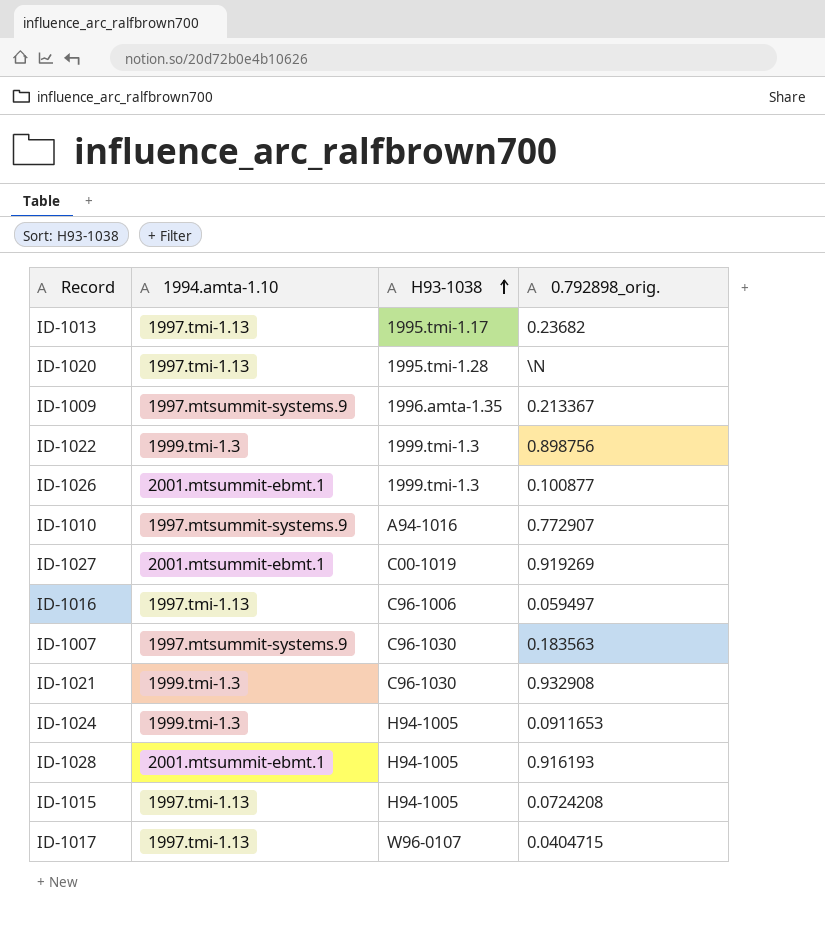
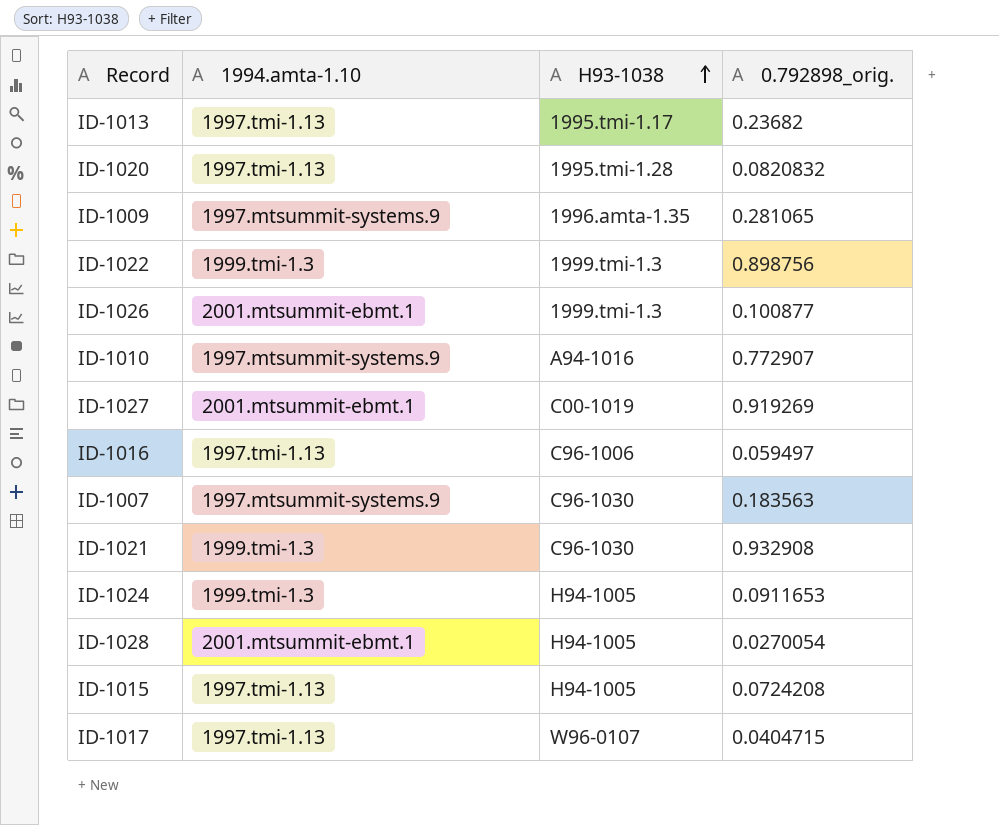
ID-1020 | 0.792898_orig.: \N -> 0.0820832
ID-1009 | 0.792898_orig.: 0.213367 -> 0.281065
ID-1028 | 0.792898_orig.: 0.916193 -> 0.0270054

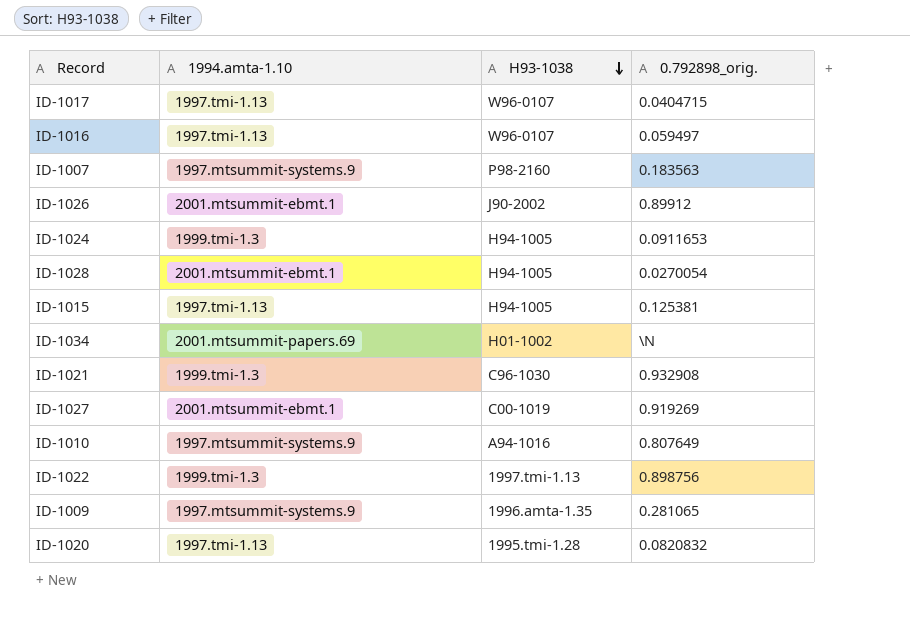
row order: H93-1038 ascending -> H93-1038 descending
row ID-1013: 1997.tmi-1.13 | 1995.tmi-1.17 | 0.23682 -> none
ID-1016 | H93-1038: C96-1006 -> W96-0107
ID-1007 | H93-1038: C96-1030 -> P98-2160
ID-1026 | H93-1038: 1999.tmi-1.3 -> J90-2002
ID-1026 | 0.792898_orig.: 0.100877 -> 0.89912
ID-1015 | 0.792898_orig.: 0.0724208 -> 0.125381
row ID-1034: none -> 2001.mtsummit-papers.69 | H01-1002 | \N
ID-1010 | 0.792898_orig.: 0.772907 -> 0.807649
ID-1022 | H93-1038: 1999.tmi-1.3 -> 1997.tmi-1.13

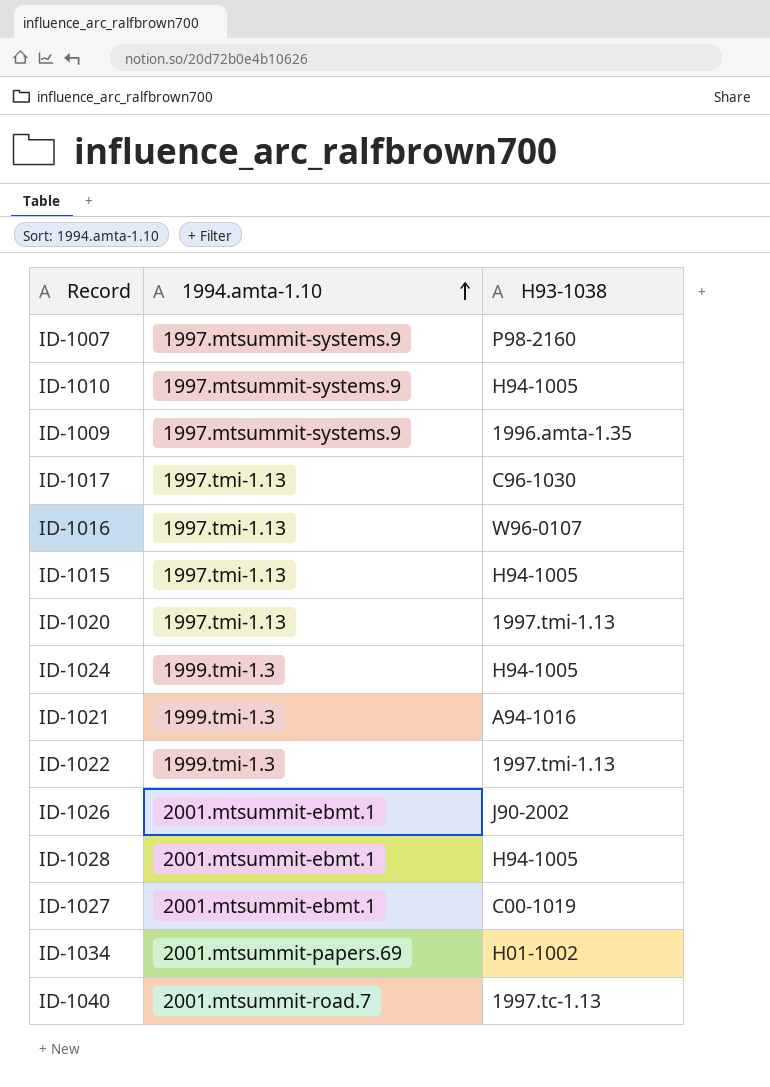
row order: H93-1038 descending -> 1994.amta-1.10 ascending
column 0.792898_orig. | position: 4 -> none
ID-1010 | H93-1038: A94-1016 -> H94-1005
ID-1017 | H93-1038: W96-0107 -> C96-1030
ID-1020 | H93-1038: 1995.tmi-1.28 -> 1997.tmi-1.13
ID-1021 | H93-1038: C96-1030 -> A94-1016
row ID-1040: none -> 2001.mtsummit-road.7 | 1997.tc-1.13

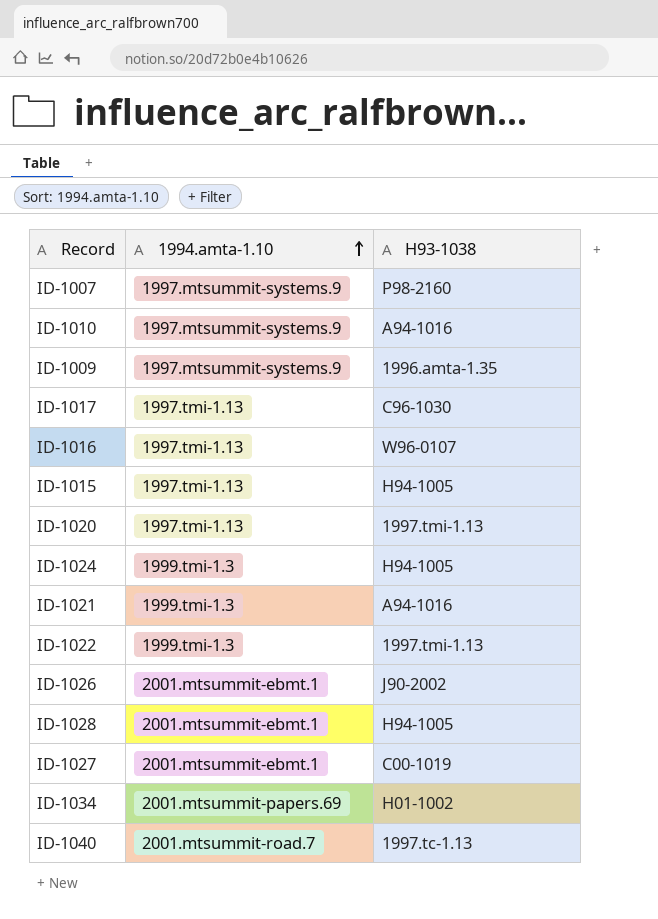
ID-1010 | H93-1038: H94-1005 -> A94-1016

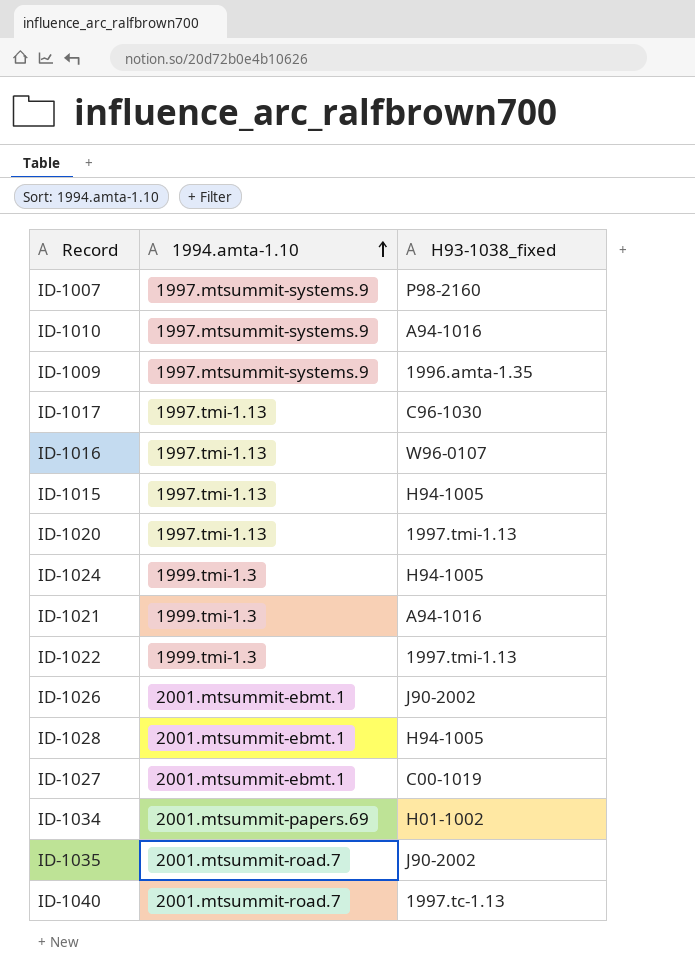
column name: H93-1038 -> H93-1038_fixed
row ID-1035: none -> 2001.mtsummit-road.7 | J90-2002

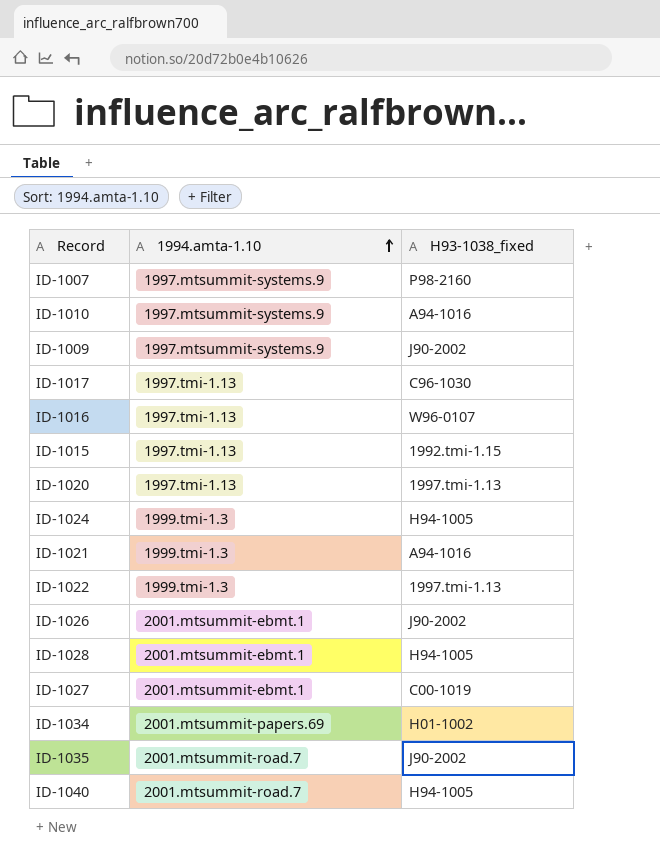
ID-1009 | H93-1038_fixed: 1996.amta-1.35 -> J90-2002
ID-1015 | H93-1038_fixed: H94-1005 -> 1992.tmi-1.15
ID-1040 | H93-1038_fixed: 1997.tc-1.13 -> H94-1005

